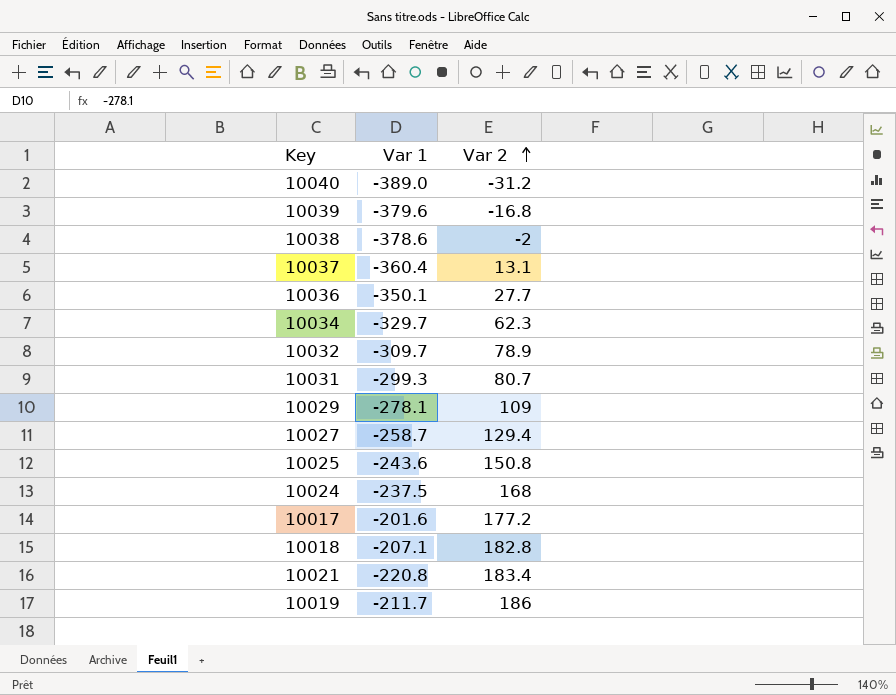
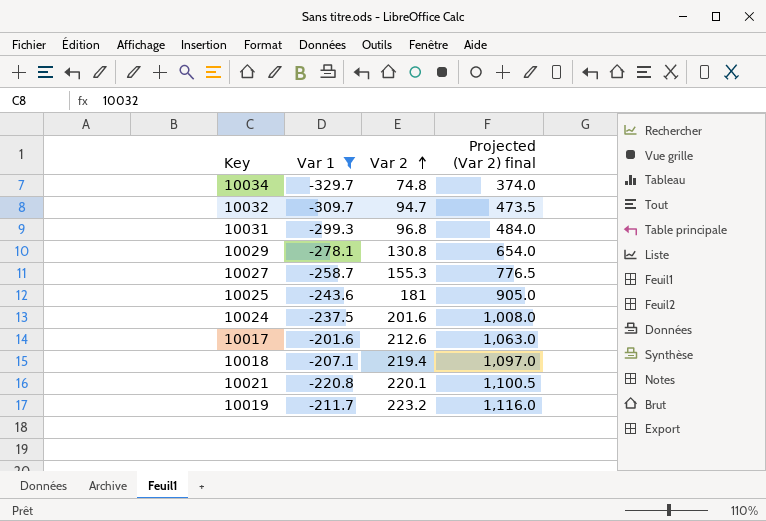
filter: none -> Var 1 >= -329.7
column Projected (Var 2) final | formula: none -> [Var 2] * 5
10034 | Var 2: 62.3 -> 74.8
10032 | Var 2: 78.9 -> 94.7
10031 | Var 2: 80.7 -> 96.8
10029 | Var 2: 109 -> 130.8
10027 | Var 2: 129.4 -> 155.3
10025 | Var 2: 150.8 -> 181
10024 | Var 2: 168 -> 201.6
10017 | Var 2: 177.2 -> 212.6
10018 | Var 2: 182.8 -> 219.4
10021 | Var 2: 183.4 -> 220.1
10019 | Var 2: 186 -> 223.2

